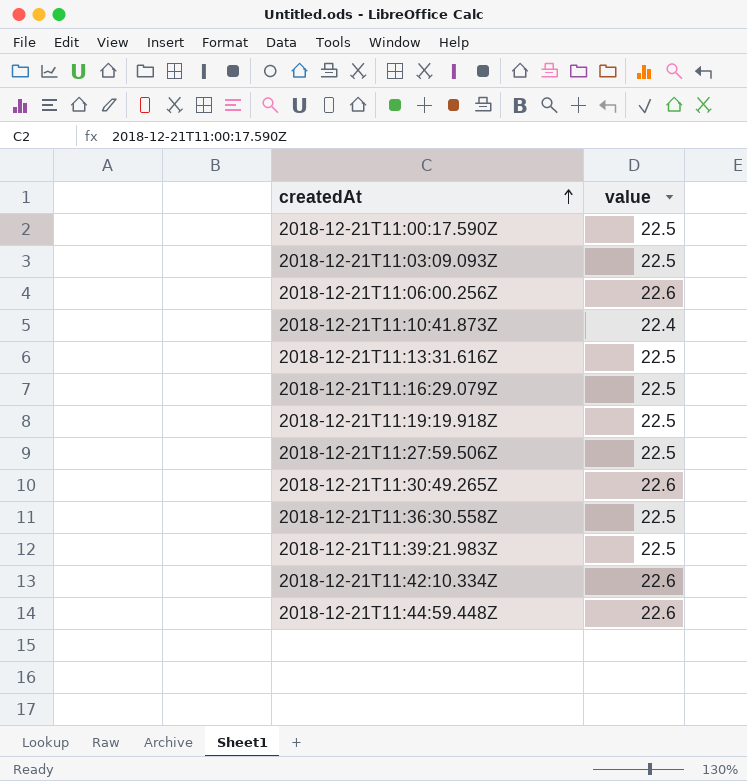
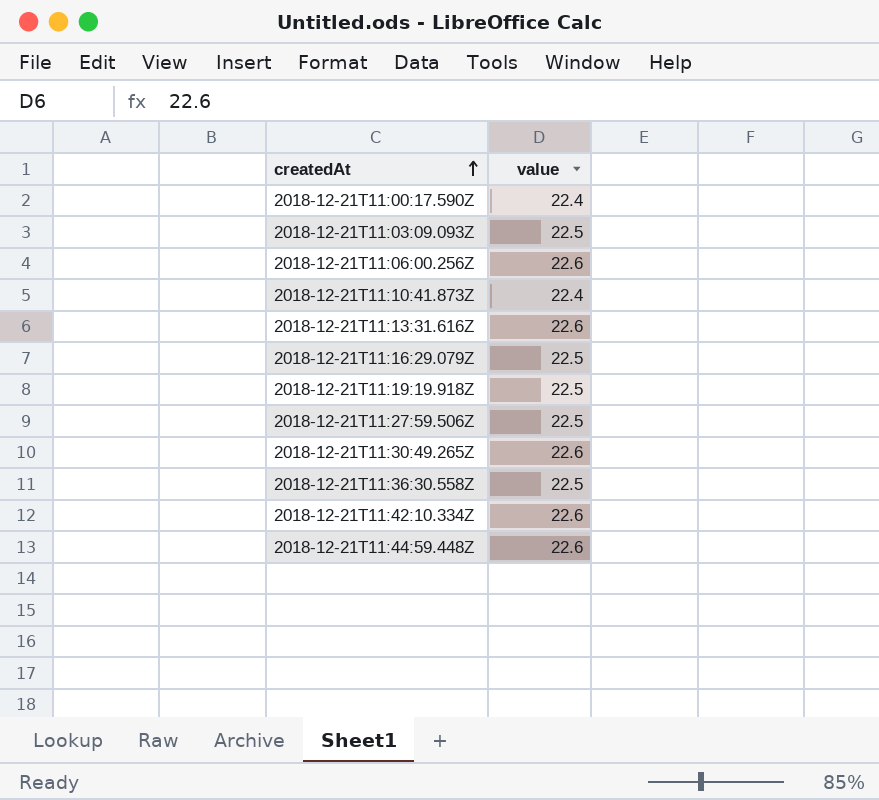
row 2018-12-21T11:39:21.983Z: 22.5 -> none
2018-12-21T11:00:17.590Z | value: 22.5 -> 22.4
2018-12-21T11:13:31.616Z | value: 22.5 -> 22.6

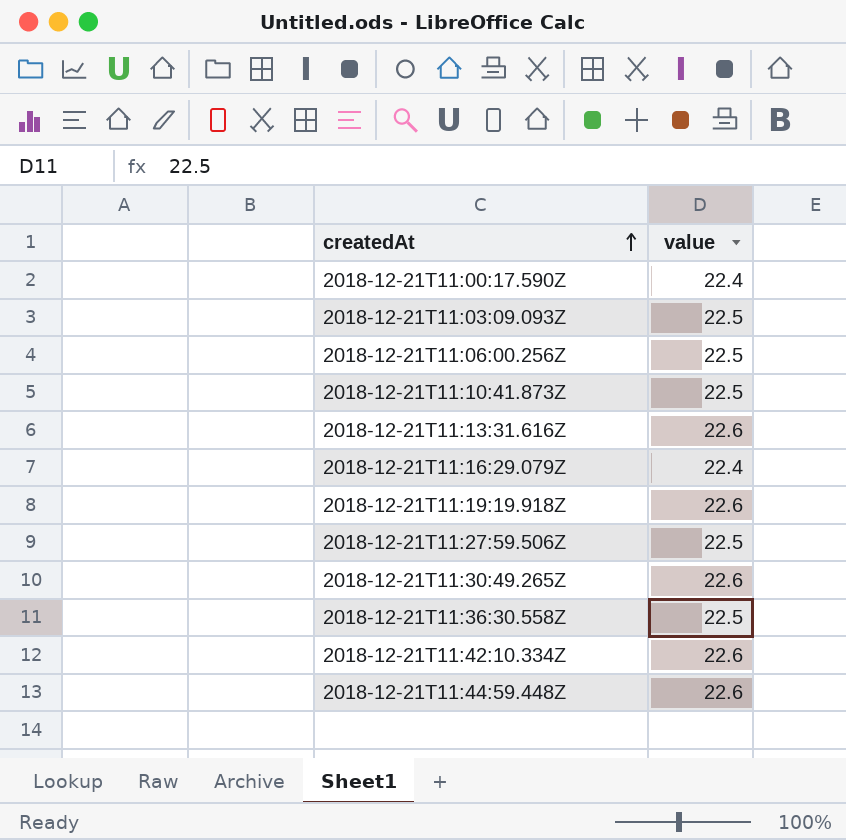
2018-12-21T11:06:00.256Z | value: 22.6 -> 22.5
2018-12-21T11:10:41.873Z | value: 22.4 -> 22.5
2018-12-21T11:16:29.079Z | value: 22.5 -> 22.4
2018-12-21T11:19:19.918Z | value: 22.5 -> 22.6

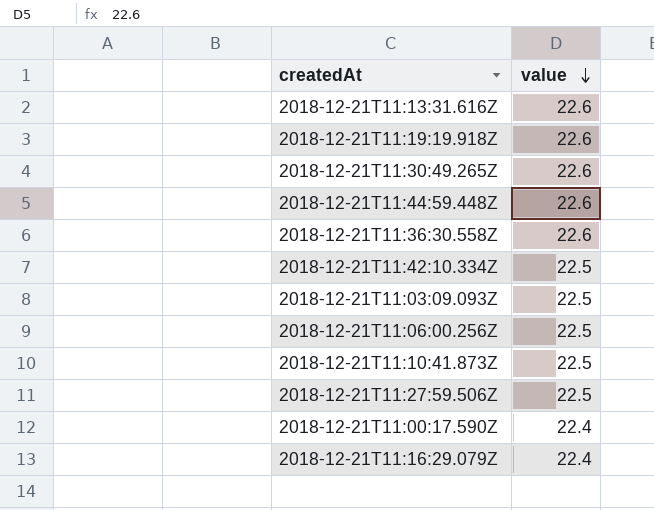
row order: createdAt ascending -> value descending
2018-12-21T11:36:30.558Z | value: 22.5 -> 22.6
2018-12-21T11:42:10.334Z | value: 22.6 -> 22.5

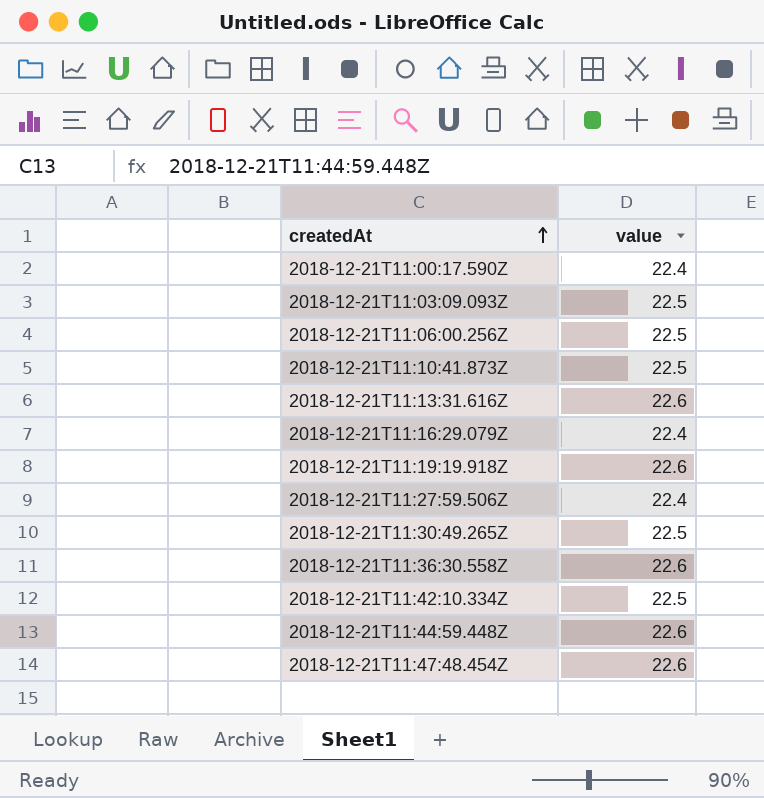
row order: value descending -> createdAt ascending
2018-12-21T11:27:59.506Z | value: 22.5 -> 22.4
2018-12-21T11:30:49.265Z | value: 22.6 -> 22.5
row 2018-12-21T11:47:48.454Z: none -> 22.6

